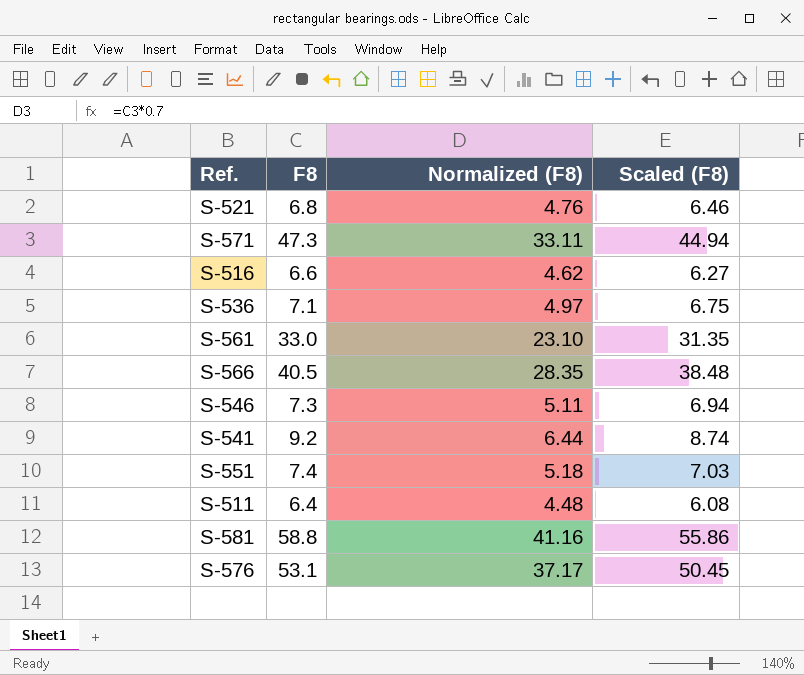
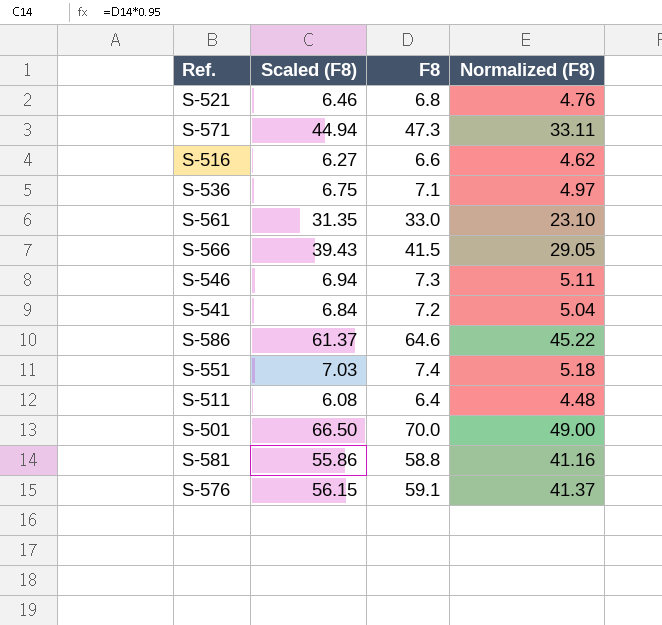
column Scaled (F8) | position: 4 -> 2
S-566 | Scaled (F8): 38.48 -> 39.43
S-566 | F8: 40.5 -> 41.5
S-566 | Normalized (F8): 28.35 -> 29.05
S-541 | Scaled (F8): 8.74 -> 6.84
S-541 | F8: 9.2 -> 7.2
S-541 | Normalized (F8): 6.44 -> 5.04
row S-586: none -> 61.37 | 64.6 | 45.22
row S-501: none -> 66.50 | 70.0 | 49.00
S-576 | Scaled (F8): 50.45 -> 56.15
S-576 | F8: 53.1 -> 59.1
S-576 | Normalized (F8): 37.17 -> 41.37

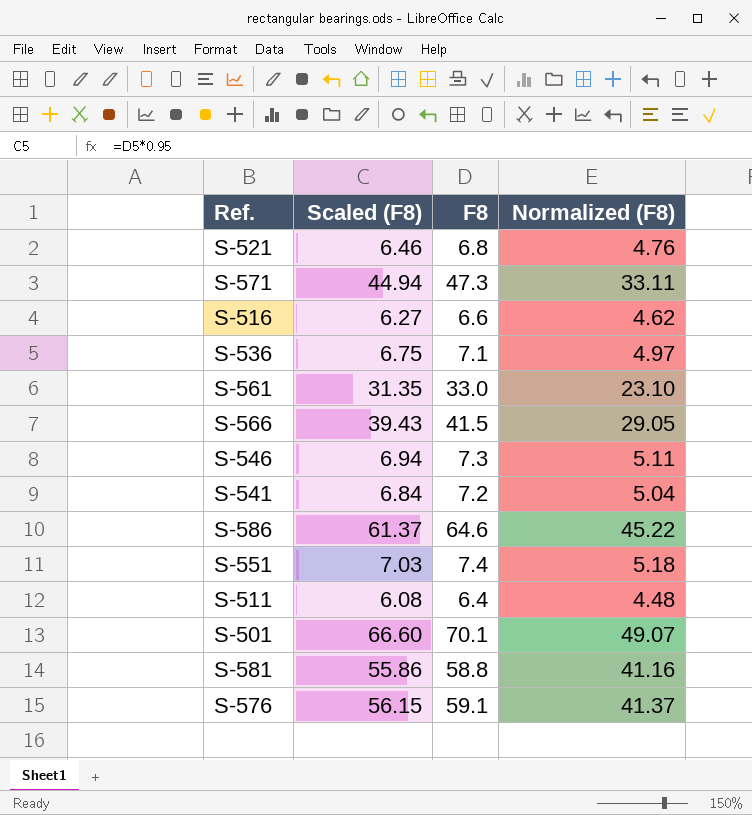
S-501 | Scaled (F8): 66.50 -> 66.60
S-501 | F8: 70.0 -> 70.1
S-501 | Normalized (F8): 49.00 -> 49.07

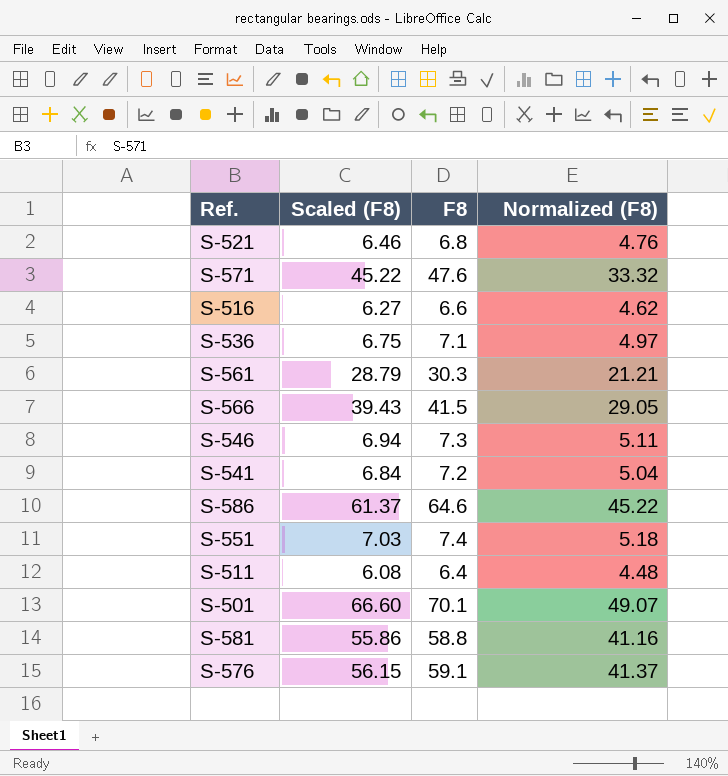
S-571 | Scaled (F8): 44.94 -> 45.22
S-571 | F8: 47.3 -> 47.6
S-571 | Normalized (F8): 33.11 -> 33.32
S-561 | Scaled (F8): 31.35 -> 28.79
S-561 | F8: 33.0 -> 30.3
S-561 | Normalized (F8): 23.10 -> 21.21

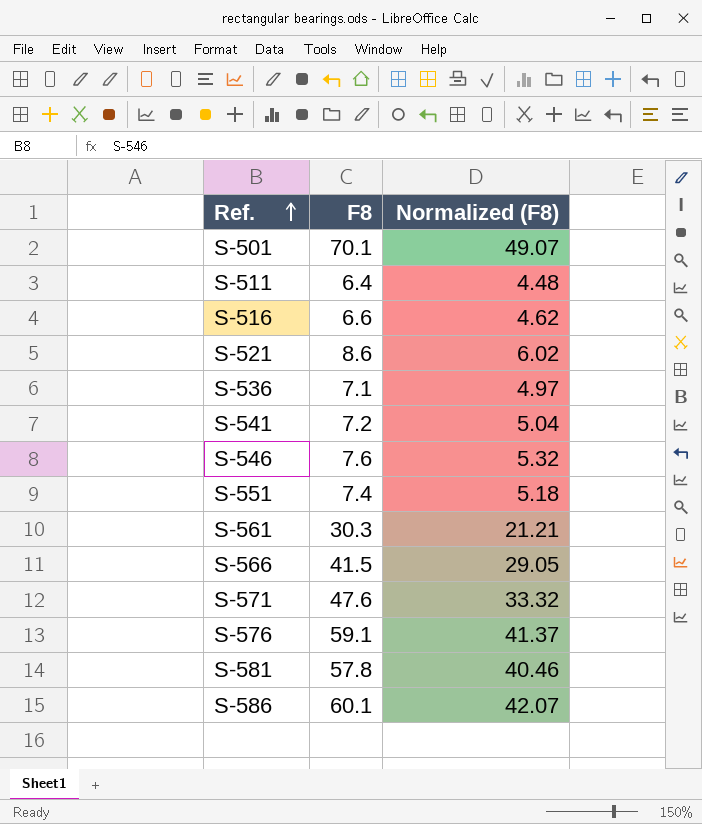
row order: none -> Ref. ascending
column Scaled (F8) | formula: [F8] * 0.95 -> none
S-521 | F8: 6.8 -> 8.6
S-521 | Normalized (F8): 4.76 -> 6.02
S-546 | F8: 7.3 -> 7.6
S-546 | Normalized (F8): 5.11 -> 5.32
S-581 | F8: 58.8 -> 57.8
S-581 | Normalized (F8): 41.16 -> 40.46
S-586 | F8: 64.6 -> 60.1
S-586 | Normalized (F8): 45.22 -> 42.07

